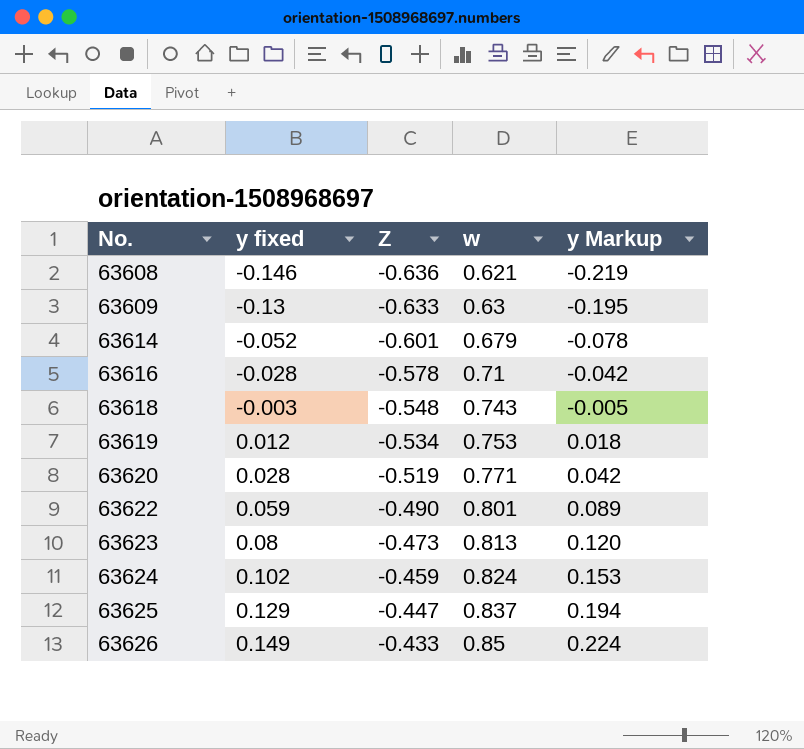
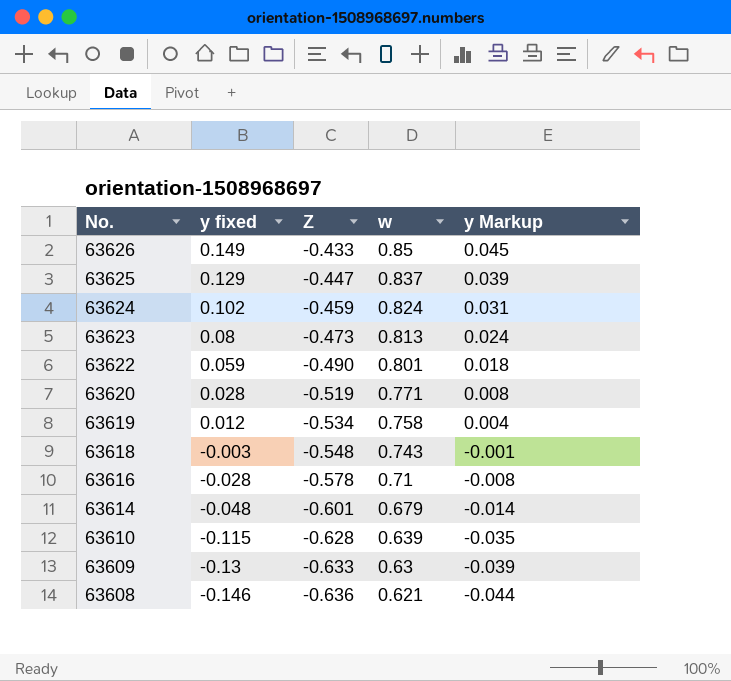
row order: No. ascending -> No. descending
column y Markup | formula: [y fixed] * 1.5 -> [y fixed] * 0.3
63619 | w: 0.753 -> 0.758
63614 | y fixed: -0.052 -> -0.048
row 63610: none -> -0.115 | -0.628 | 0.639 | -0.035

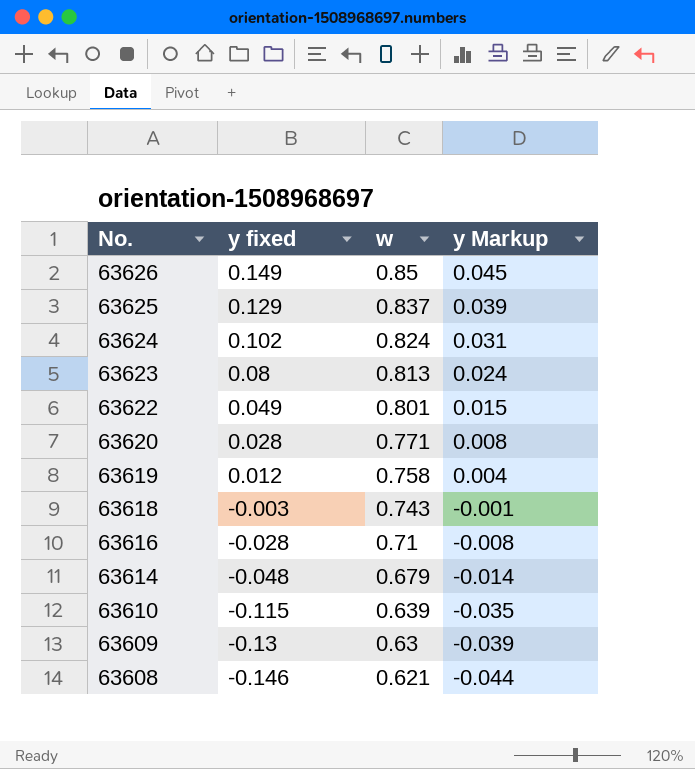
column Z | position: 3 -> none
63622 | y fixed: 0.059 -> 0.049
63622 | y Markup: 0.018 -> 0.015

